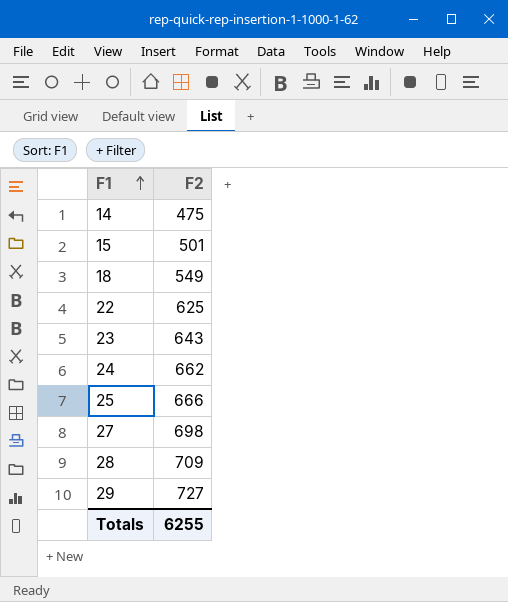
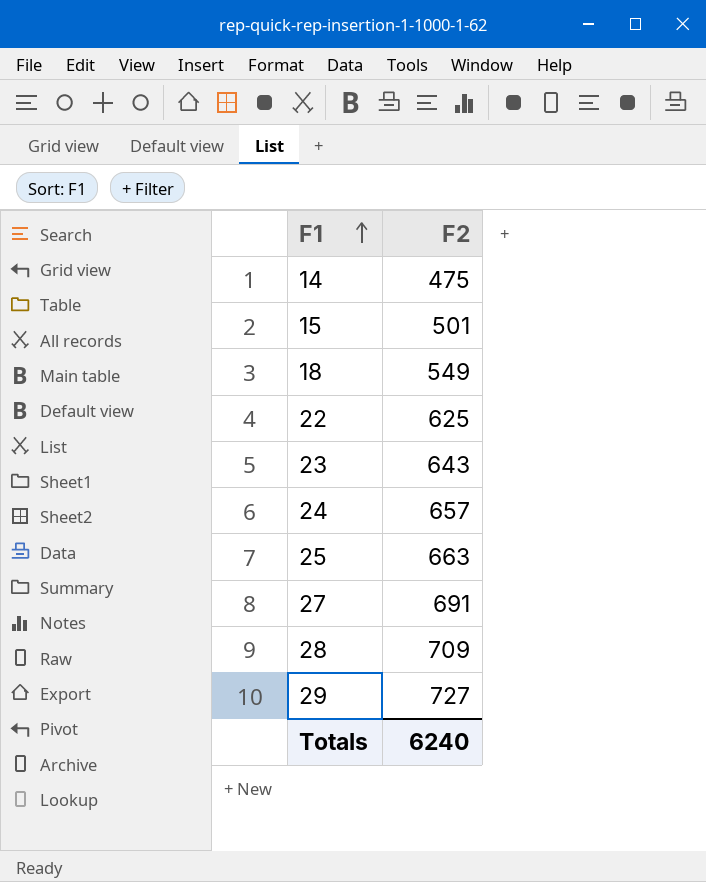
24 | F2: 662 -> 657
25 | F2: 666 -> 663
27 | F2: 698 -> 691
Totals | F2: 6255 -> 6240

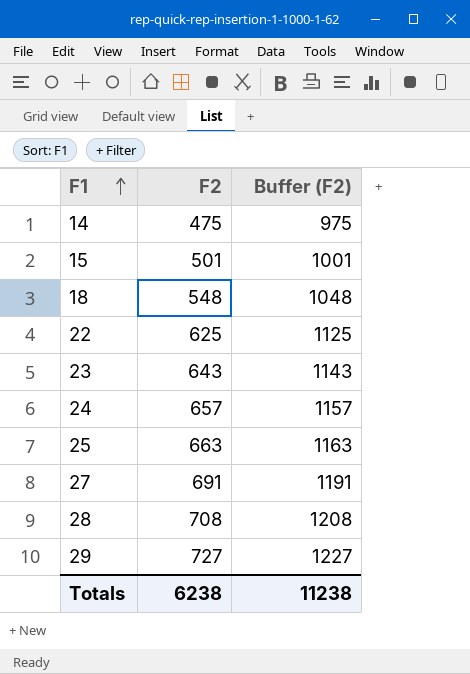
column Buffer (F2) | formula: none -> [F2] + 500
18 | F2: 549 -> 548
28 | F2: 709 -> 708
Totals | F2: 6240 -> 6238

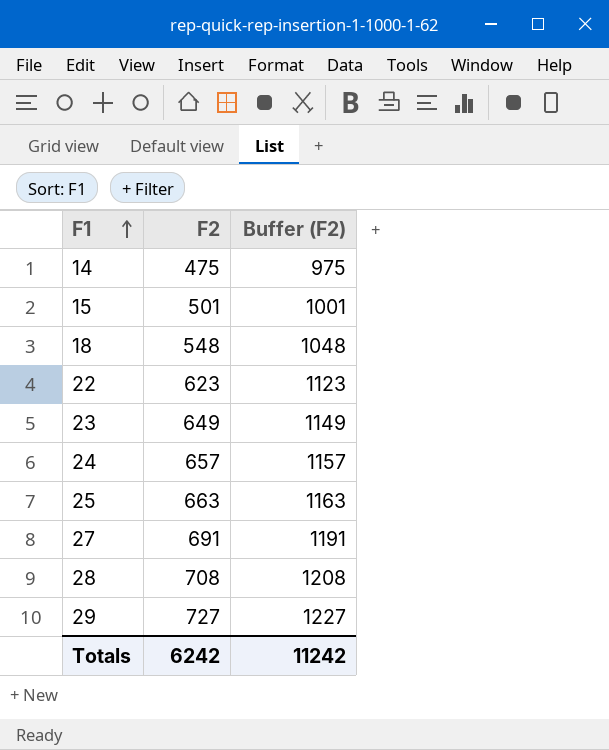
22 | F2: 625 -> 623
22 | Buffer (F2): 1125 -> 1123
23 | F2: 643 -> 649
23 | Buffer (F2): 1143 -> 1149
Totals | F2: 6238 -> 6242
Totals | Buffer (F2): 11238 -> 11242

